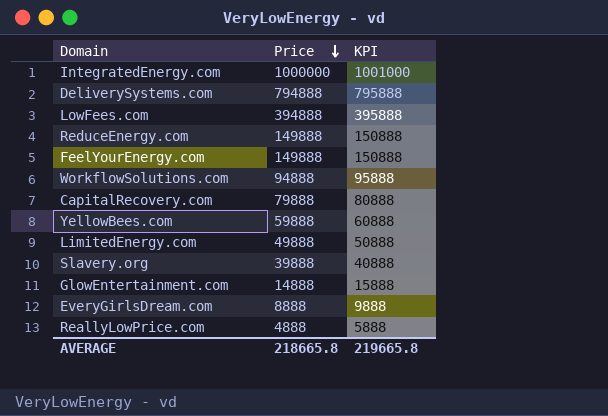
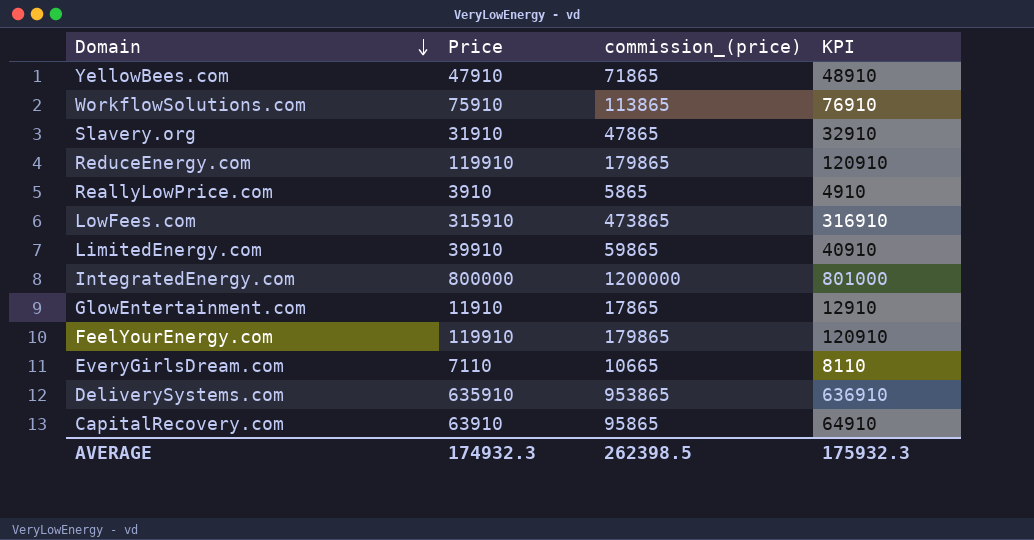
row order: Price descending -> Domain descending
column commission_(price) | formula: none -> [Price] * 1.5
YellowBees.com | Price: 59888 -> 47910
YellowBees.com | KPI: 60888 -> 48910
WorkflowSolutions.com | Price: 94888 -> 75910
WorkflowSolutions.com | KPI: 95888 -> 76910
Slavery.org | Price: 39888 -> 31910
Slavery.org | KPI: 40888 -> 32910
ReduceEnergy.com | Price: 149888 -> 119910
ReduceEnergy.com | KPI: 150888 -> 120910
ReallyLowPrice.com | Price: 4888 -> 3910
ReallyLowPrice.com | KPI: 5888 -> 4910
LowFees.com | Price: 394888 -> 315910
LowFees.com | KPI: 395888 -> 316910
LimitedEnergy.com | Price: 49888 -> 39910
LimitedEnergy.com | KPI: 50888 -> 40910
IntegratedEnergy.com | Price: 1000000 -> 800000
IntegratedEnergy.com | KPI: 1001000 -> 801000
GlowEntertainment.com | Price: 14888 -> 11910
GlowEntertainment.com | KPI: 15888 -> 12910
FeelYourEnergy.com | Price: 149888 -> 119910
FeelYourEnergy.com | KPI: 150888 -> 120910
EveryGirlsDream.com | Price: 8888 -> 7110
EveryGirlsDream.com | KPI: 9888 -> 8110
DeliverySystems.com | Price: 794888 -> 635910
DeliverySystems.com | KPI: 795888 -> 636910
CapitalRecovery.com | Price: 79888 -> 63910
CapitalRecovery.com | KPI: 80888 -> 64910
AVERAGE | Price: 218665.8 -> 174932.3
AVERAGE | KPI: 219665.8 -> 175932.3

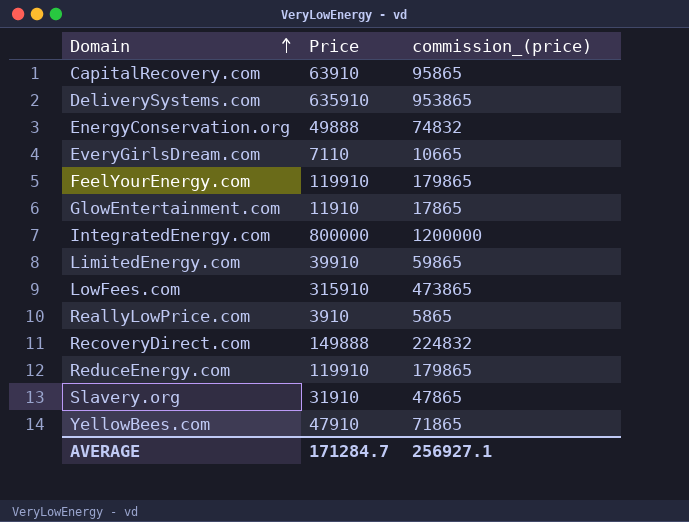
row order: Domain descending -> Domain ascending
column KPI | formula: [Price] + 1000 -> none
row WorkflowSolutions.com: 75910 | 113865 | 76910 -> none
row EnergyConservation.org: none -> 49888 | 74832
row RecoveryDirect.com: none -> 149888 | 224832
AVERAGE | Price: 174932.3 -> 171284.7
AVERAGE | commission_(price): 262398.5 -> 256927.1

